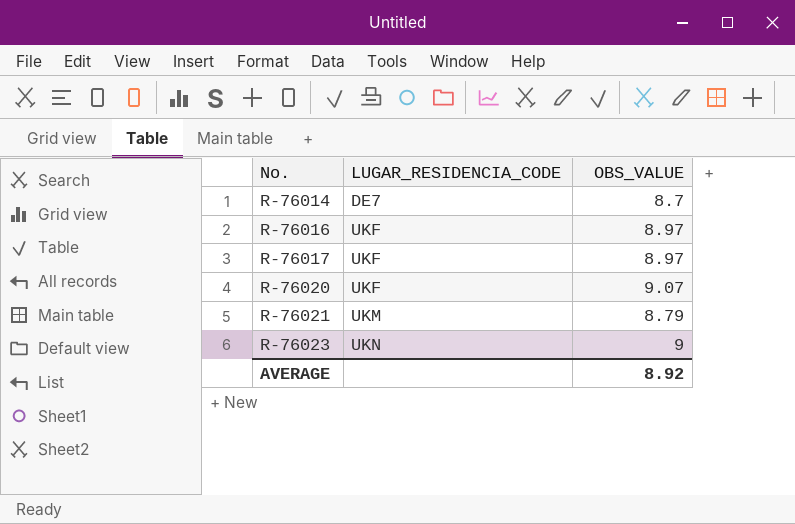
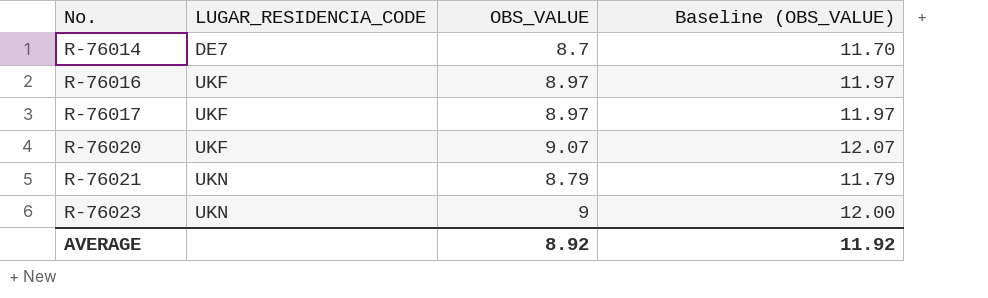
column Baseline (OBS_VALUE) | formula: none -> [OBS_VALUE] + 3
R-76021 | LUGAR_RESIDENCIA_CODE: UKM -> UKN

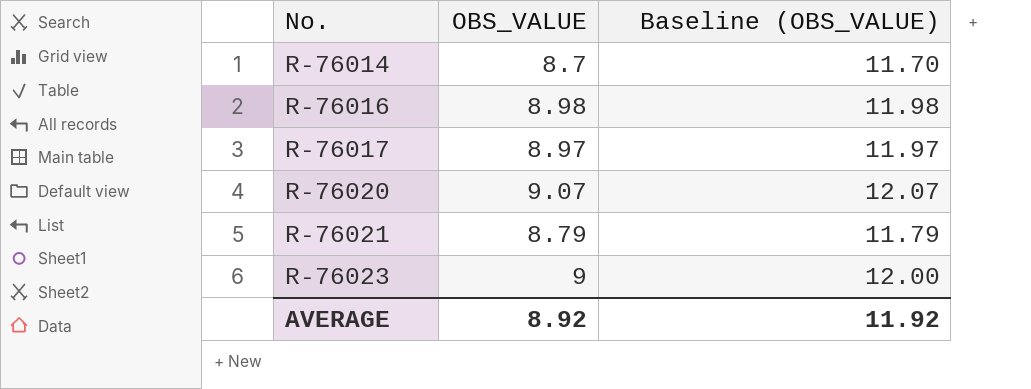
column LUGAR_RESIDENCIA_CODE | position: 2 -> none
R-76016 | OBS_VALUE: 8.97 -> 8.98
R-76016 | Baseline (OBS_VALUE): 11.97 -> 11.98

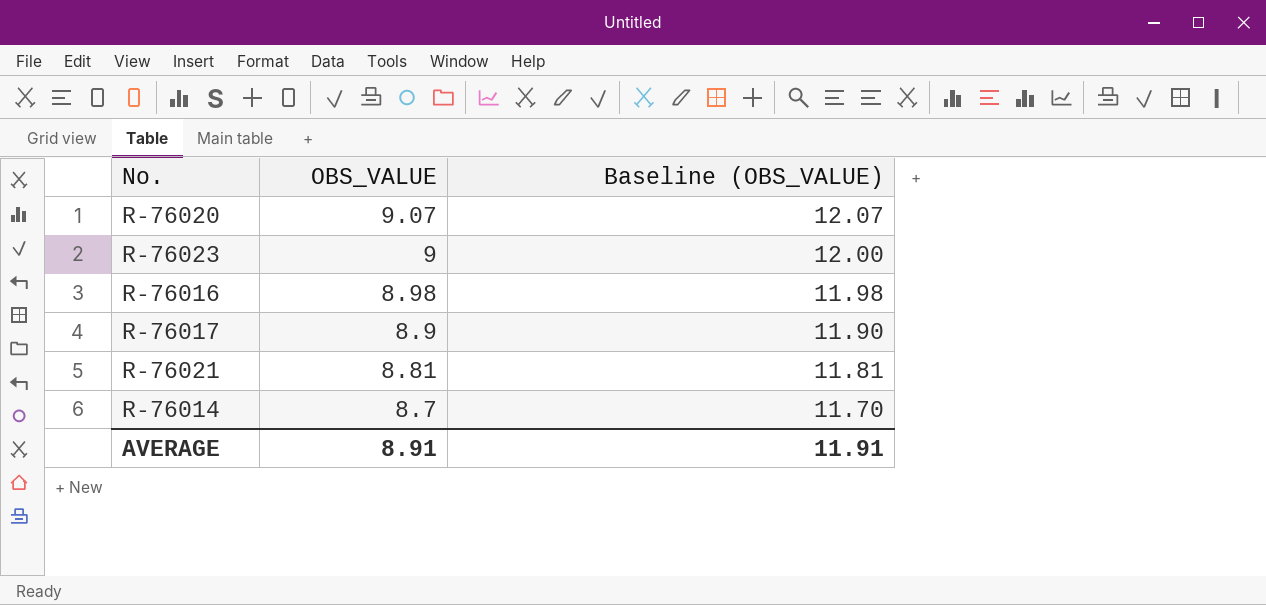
row order: No. ascending -> OBS_VALUE descending
R-76017 | OBS_VALUE: 8.97 -> 8.9
R-76017 | Baseline (OBS_VALUE): 11.97 -> 11.90
R-76021 | OBS_VALUE: 8.79 -> 8.81
R-76021 | Baseline (OBS_VALUE): 11.79 -> 11.81
AVERAGE | OBS_VALUE: 8.92 -> 8.91
AVERAGE | Baseline (OBS_VALUE): 11.92 -> 11.91

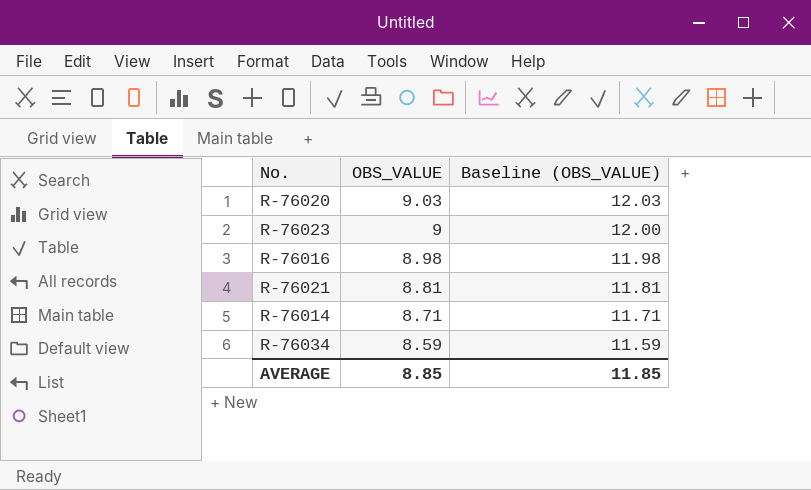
row R-76017: 8.9 | 11.90 -> none
R-76020 | OBS_VALUE: 9.07 -> 9.03
R-76020 | Baseline (OBS_VALUE): 12.07 -> 12.03
R-76014 | OBS_VALUE: 8.7 -> 8.71
R-76014 | Baseline (OBS_VALUE): 11.70 -> 11.71
row R-76034: none -> 8.59 | 11.59
AVERAGE | OBS_VALUE: 8.91 -> 8.85
AVERAGE | Baseline (OBS_VALUE): 11.91 -> 11.85

